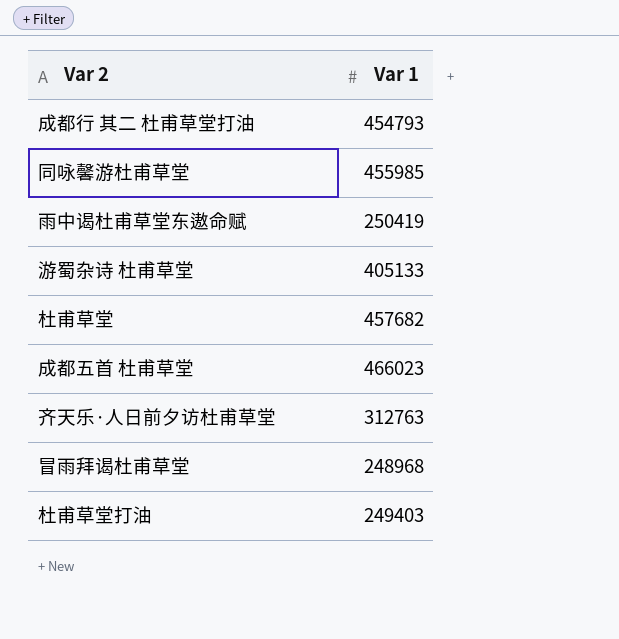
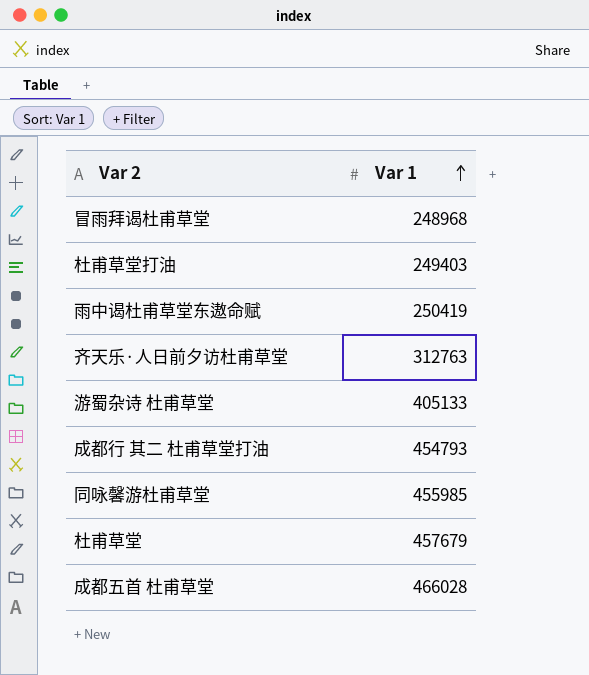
row order: none -> Var 1 ascending
杜甫草堂 | Var 1: 457682 -> 457679
成都五首 杜甫草堂 | Var 1: 466023 -> 466028

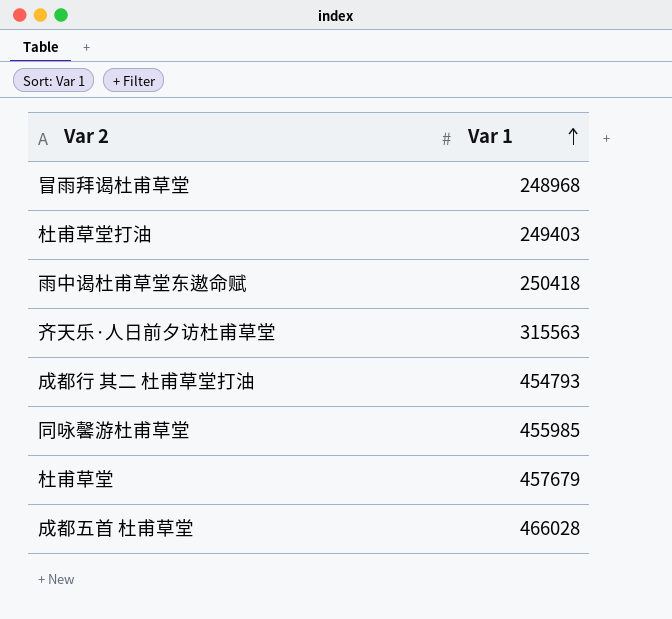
row 游蜀杂诗 杜甫草堂: 405133 -> none
雨中谒杜甫草堂东遨命赋 | Var 1: 250419 -> 250418
齐天乐·人日前夕访杜甫草堂 | Var 1: 312763 -> 315563

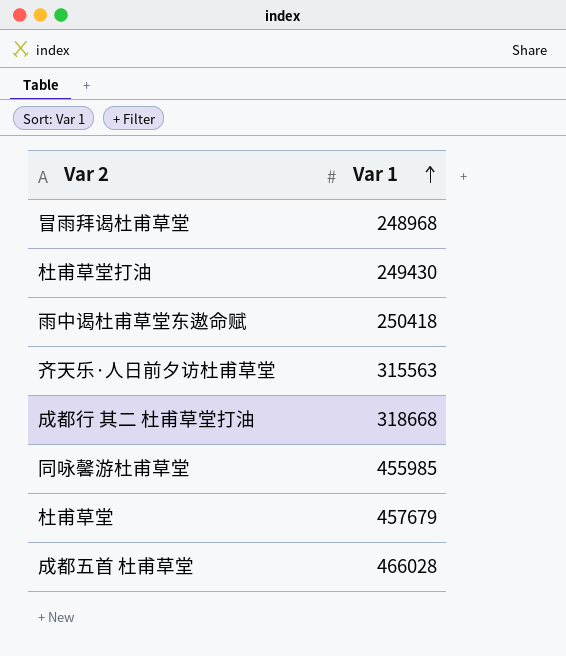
杜甫草堂打油 | Var 1: 249403 -> 249430
成都行 其二 杜甫草堂打油 | Var 1: 454793 -> 318668

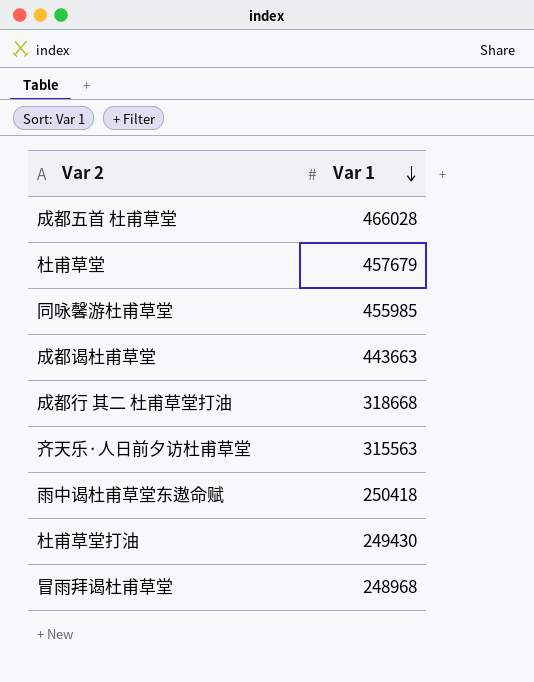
row order: Var 1 ascending -> Var 1 descending
row 成都谒杜甫草堂: none -> 443663

